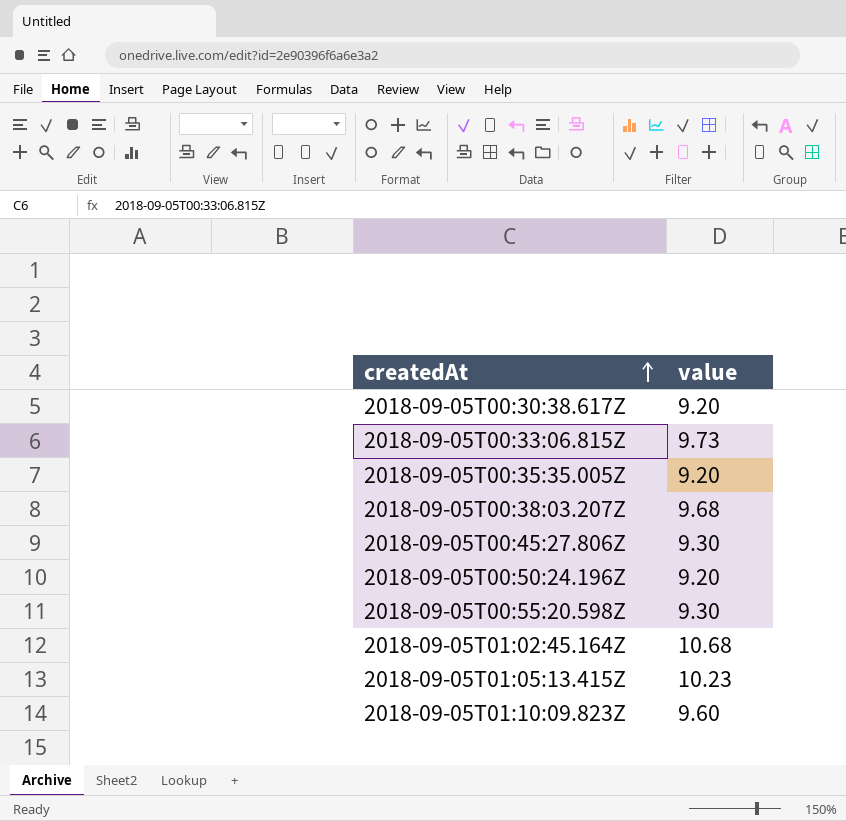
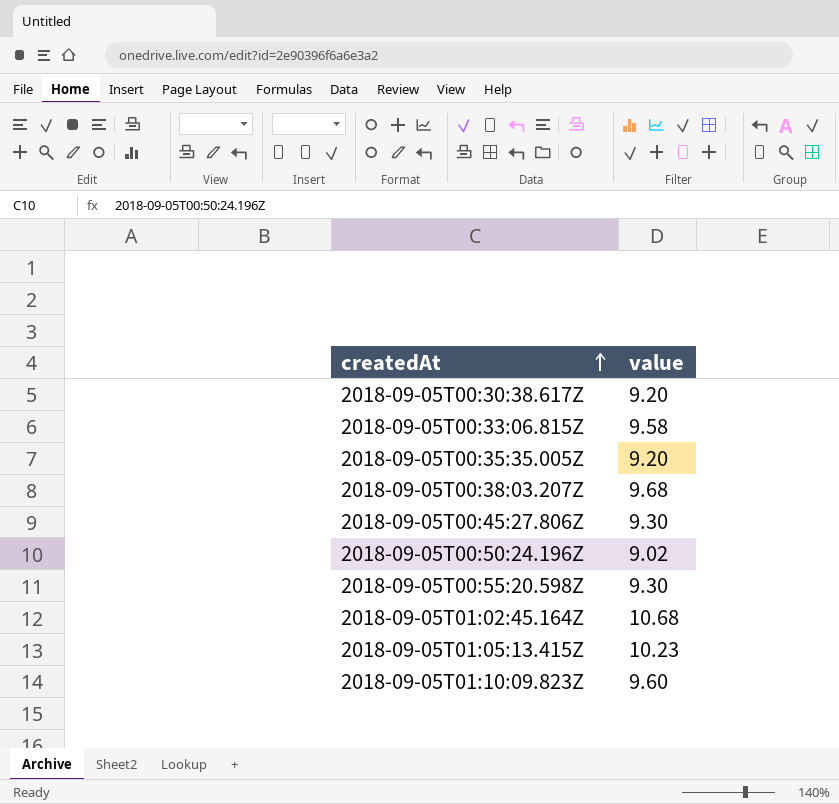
2018-09-05T00:33:06.815Z | value: 9.73 -> 9.58
2018-09-05T00:50:24.196Z | value: 9.20 -> 9.02

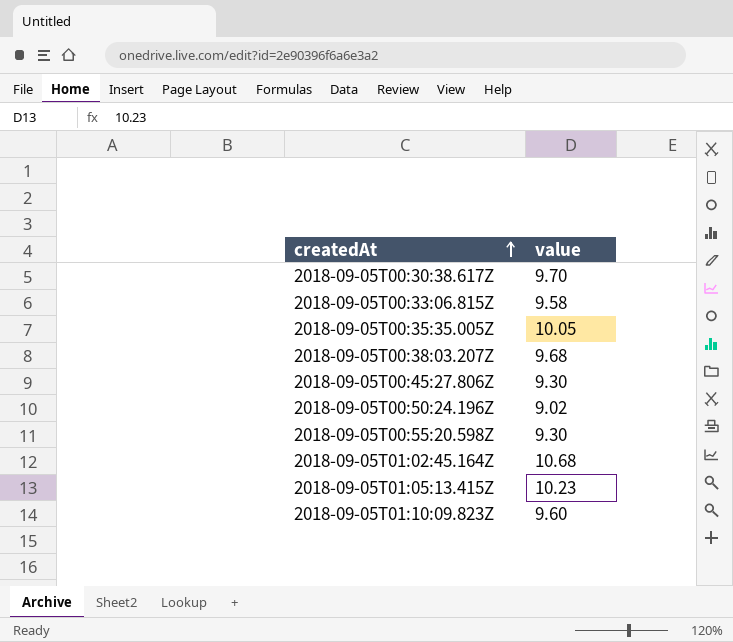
2018-09-05T00:30:38.617Z | value: 9.20 -> 9.70
2018-09-05T00:35:35.005Z | value: 9.20 -> 10.05

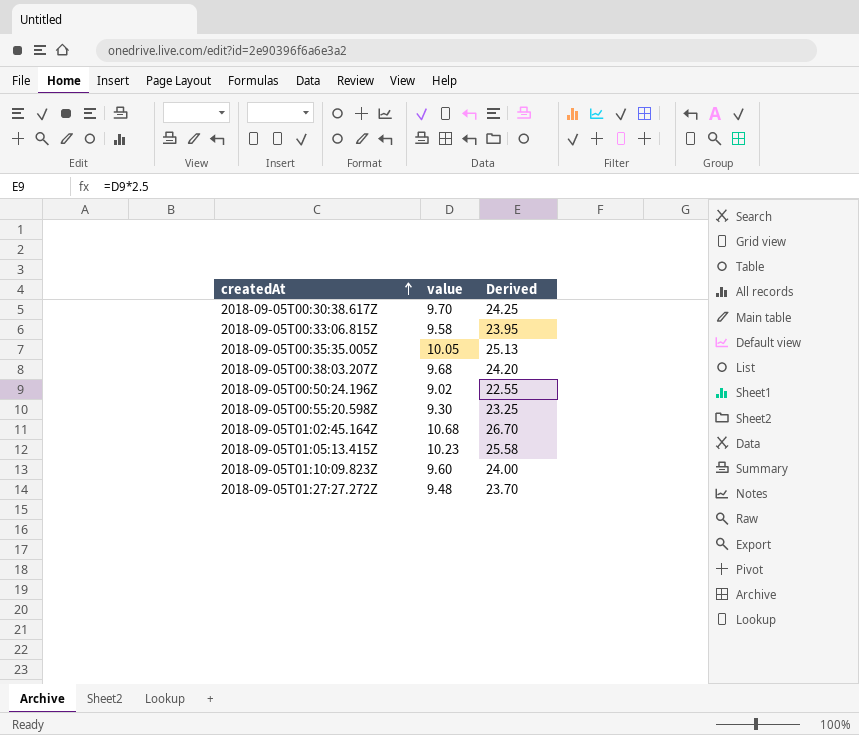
column Derived | formula: none -> [value] * 2.5
row 2018-09-05T00:45:27.806Z: 9.30 -> none
row 2018-09-05T01:27:27.272Z: none -> 9.48 | 23.70

